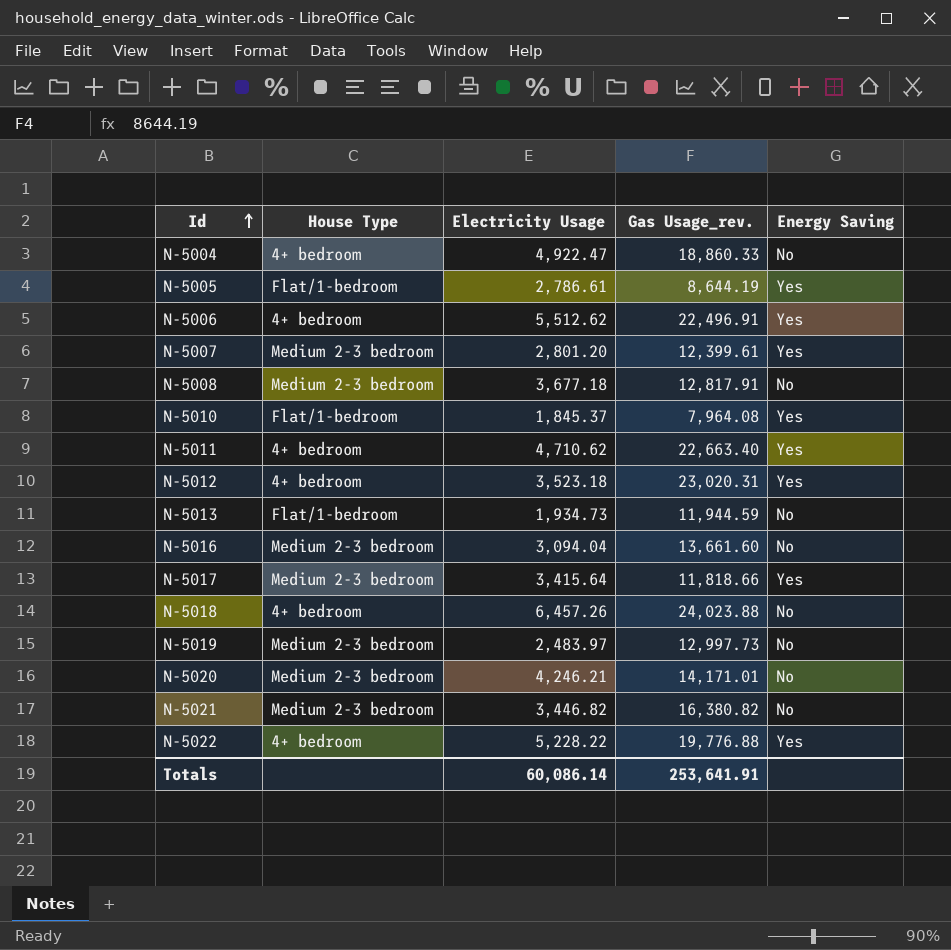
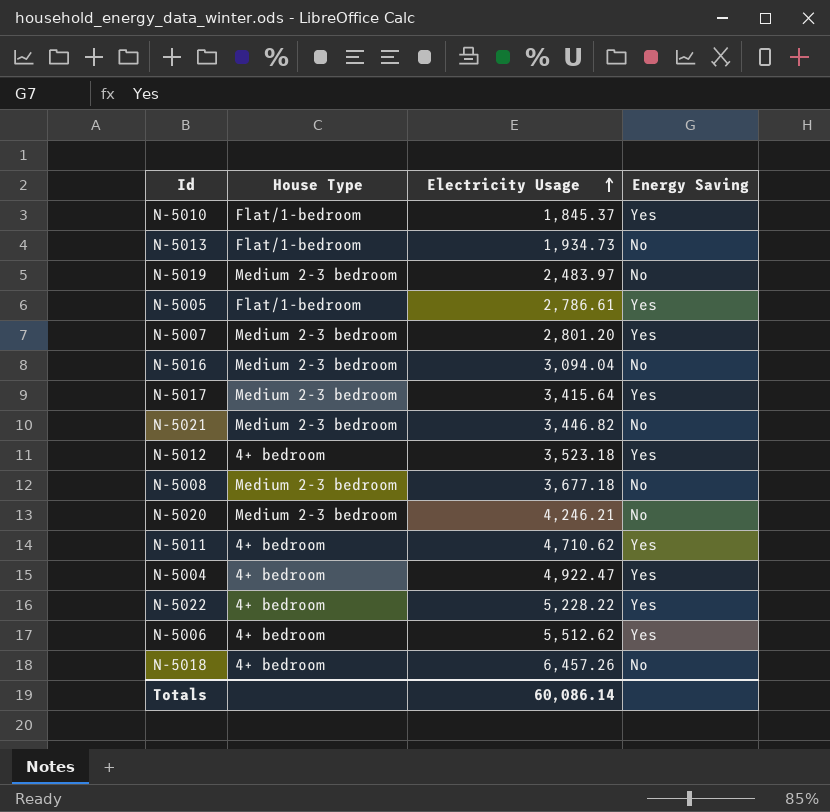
row order: Id ascending -> Electricity Usage ascending
column Gas Usage_rev. | position: 4 -> none
N-5004 | Energy Saving: No -> Yes

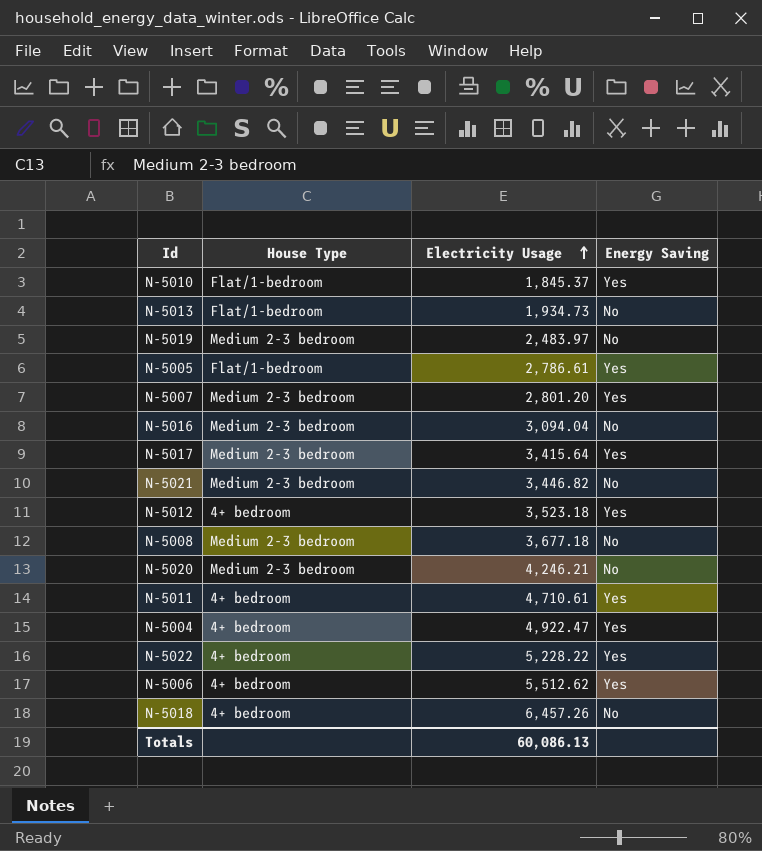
N-5011 | Electricity Usage: 4,710.62 -> 4,710.61
Totals | Electricity Usage: 60,086.14 -> 60,086.13

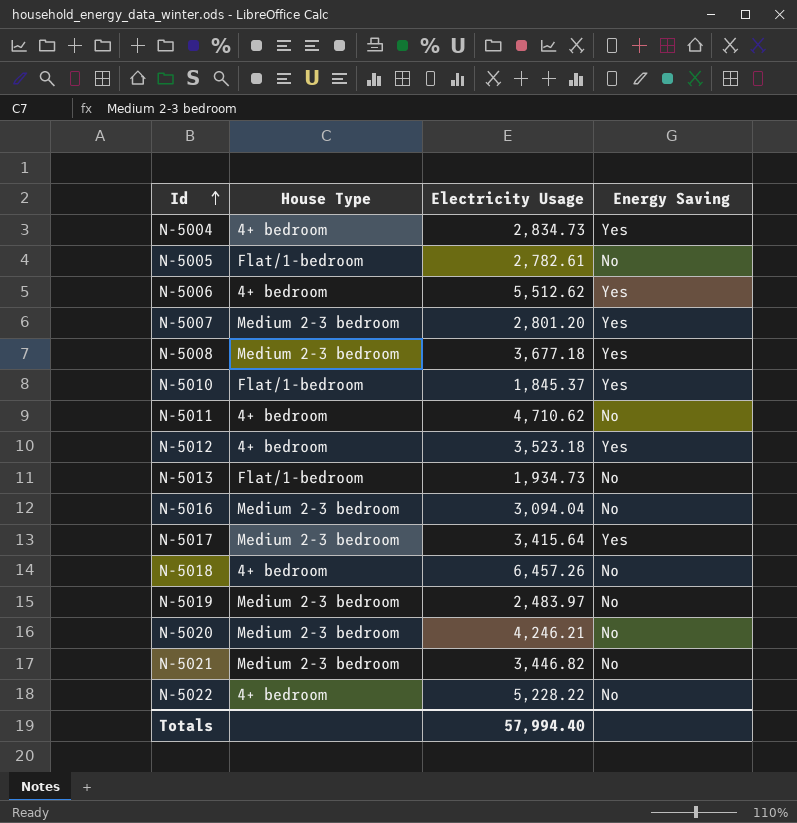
row order: Electricity Usage ascending -> Id ascending
N-5004 | Electricity Usage: 4,922.47 -> 2,834.73
N-5005 | Electricity Usage: 2,786.61 -> 2,782.61
N-5005 | Energy Saving: Yes -> No
N-5008 | Energy Saving: No -> Yes
N-5011 | Electricity Usage: 4,710.61 -> 4,710.62
N-5011 | Energy Saving: Yes -> No
N-5022 | Energy Saving: Yes -> No
Totals | Electricity Usage: 60,086.13 -> 57,994.40

